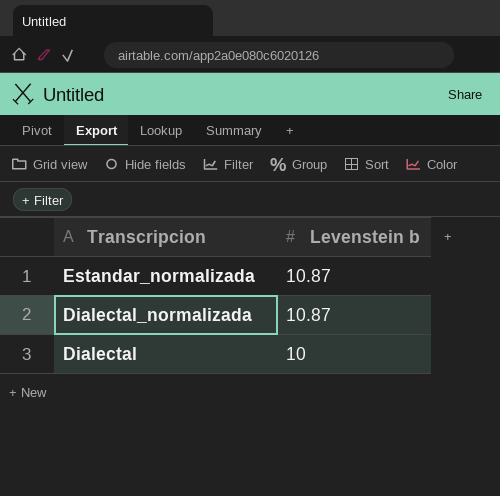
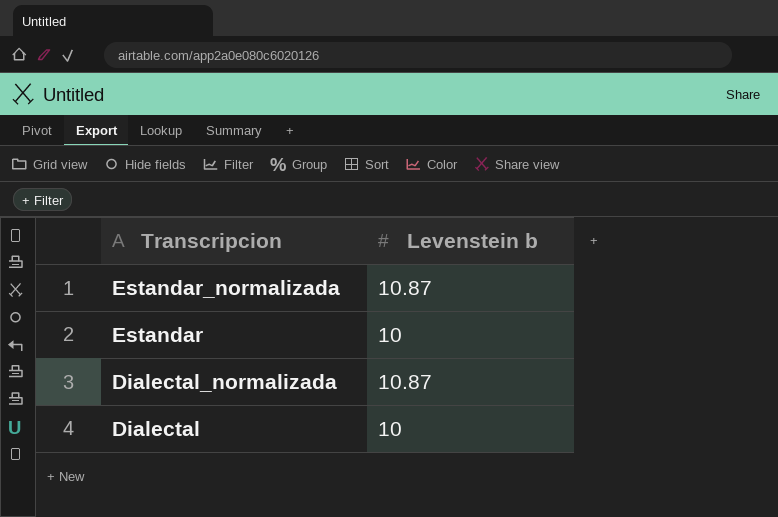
row Estandar: none -> 10

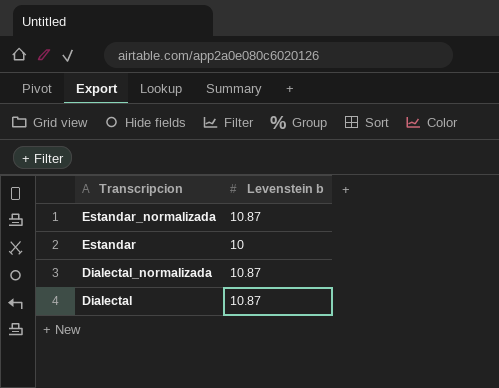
Dialectal | Levenstein b: 10 -> 10.87

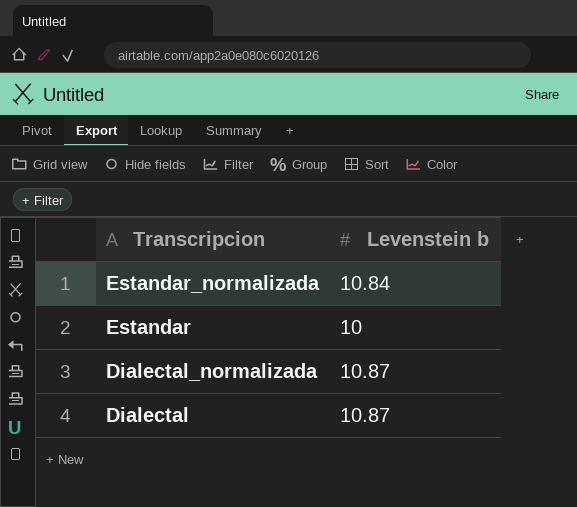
Estandar_normalizada | Levenstein b: 10.87 -> 10.84

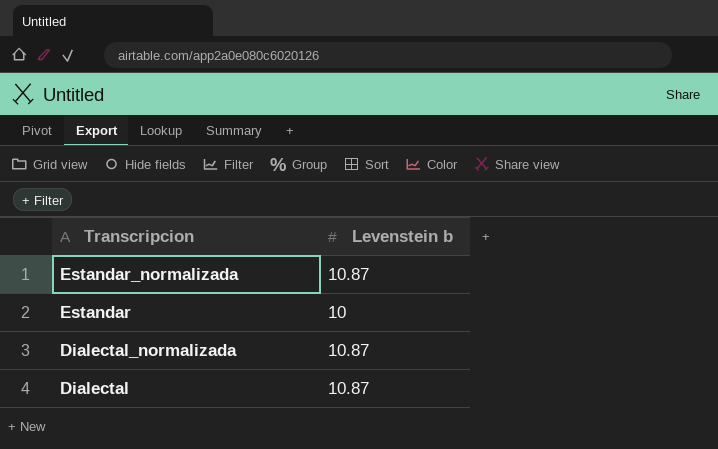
Estandar_normalizada | Levenstein b: 10.84 -> 10.87

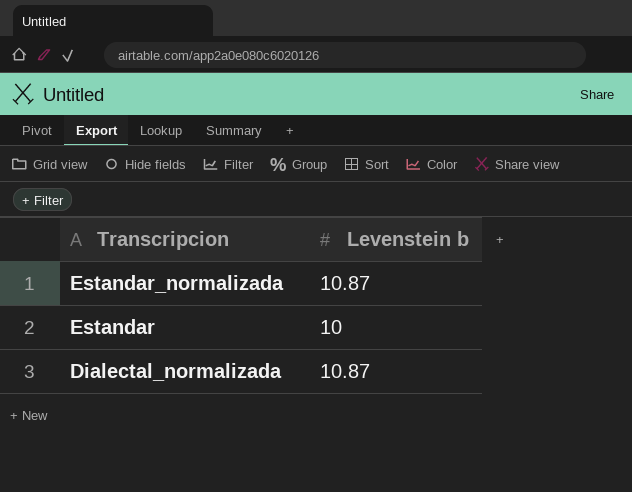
row Dialectal: 10.87 -> none

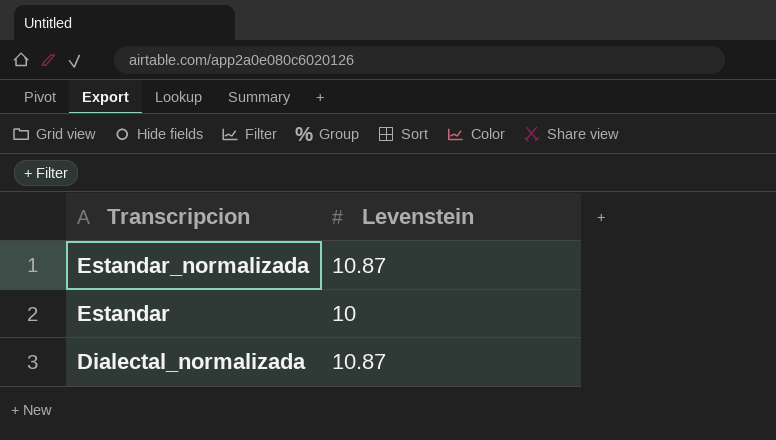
column name: Levenstein b -> Levenstein

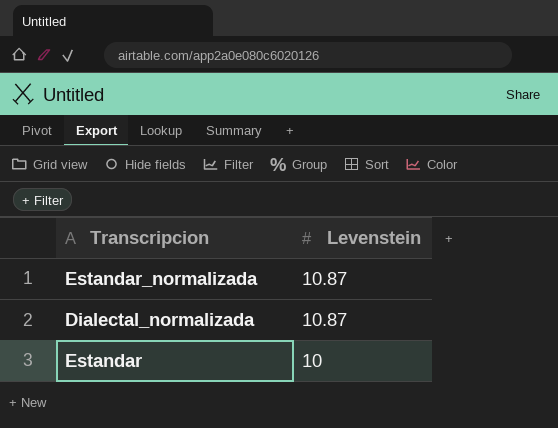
row order: Transcripcion descending -> Levenstein descending

